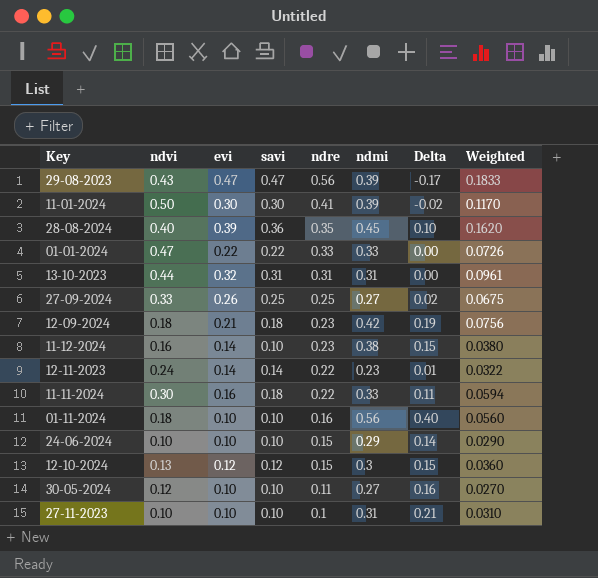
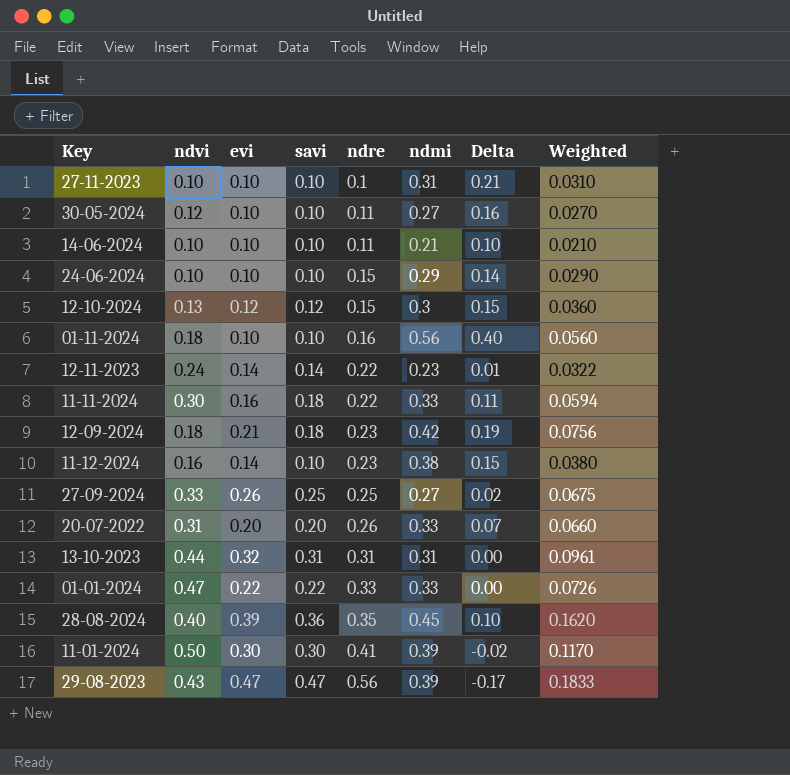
row order: ndre descending -> ndre ascending
row 14-06-2024: none -> 0.10 | 0.10 | 0.10 | 0.11 | 0.21 | 0.10 | 0.0210
row 20-07-2022: none -> 0.31 | 0.20 | 0.20 | 0.26 | 0.33 | 0.07 | 0.0660

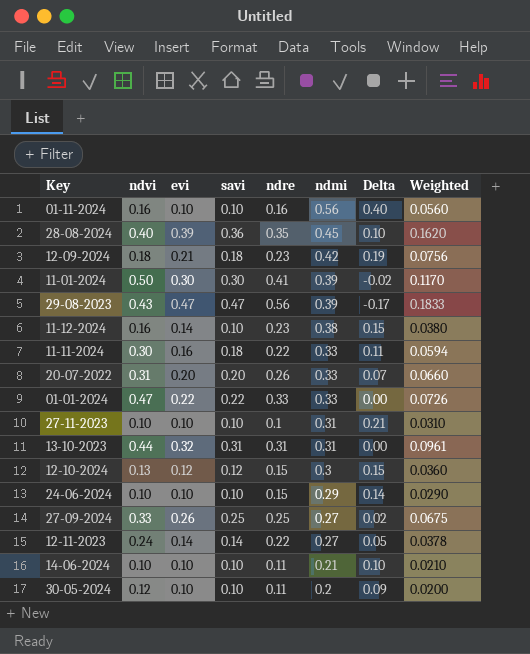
row order: ndre ascending -> ndmi descending
01-11-2024 | ndvi: 0.18 -> 0.16
12-11-2023 | ndmi: 0.23 -> 0.27
12-11-2023 | Delta: 0.01 -> 0.05
12-11-2023 | Weighted: 0.0322 -> 0.0378
30-05-2024 | ndmi: 0.27 -> 0.2
30-05-2024 | Delta: 0.16 -> 0.09
30-05-2024 | Weighted: 0.0270 -> 0.0200

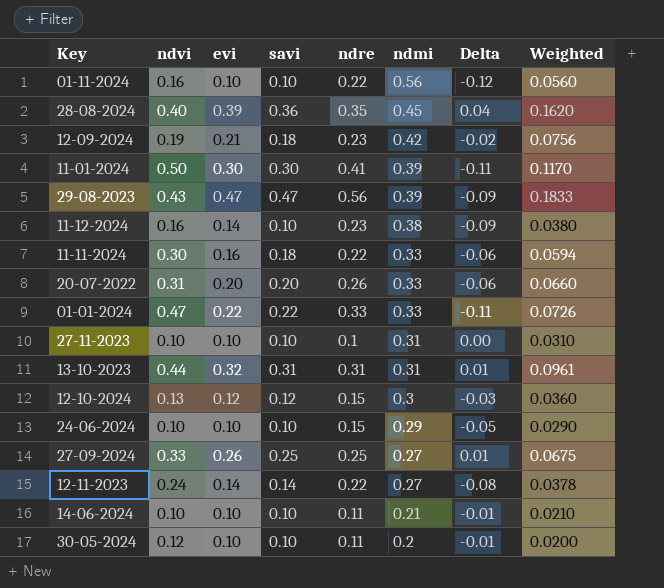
column Delta | formula: [ndmi] - [ndre] -> [evi] - [ndre]
01-11-2024 | ndre: 0.16 -> 0.22
12-09-2024 | ndvi: 0.18 -> 0.19

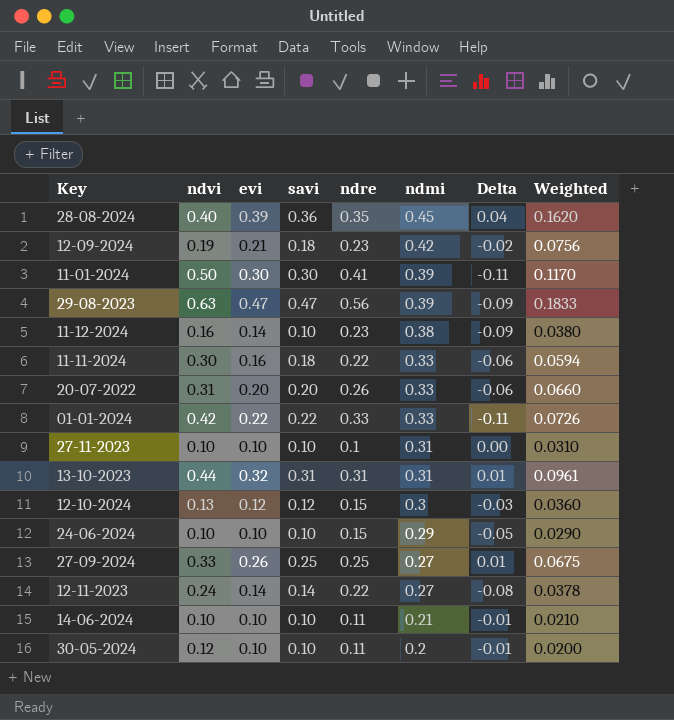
row 01-11-2024: 0.16 | 0.10 | 0.10 | 0.22 | 0.56 | -0.12 | 0.0560 -> none
29-08-2023 | ndvi: 0.43 -> 0.63
01-01-2024 | ndvi: 0.47 -> 0.42

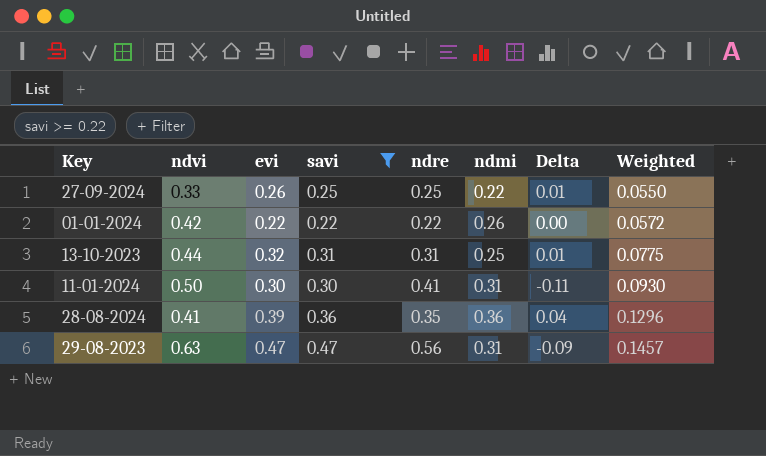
filter: none -> savi >= 0.22
row order: ndmi descending -> Weighted ascending
27-09-2024 | ndmi: 0.27 -> 0.22
27-09-2024 | Weighted: 0.0675 -> 0.0550
01-01-2024 | ndre: 0.33 -> 0.22
01-01-2024 | ndmi: 0.33 -> 0.26
01-01-2024 | Delta: -0.11 -> 0.00
01-01-2024 | Weighted: 0.0726 -> 0.0572
13-10-2023 | ndmi: 0.31 -> 0.25
13-10-2023 | Weighted: 0.0961 -> 0.0775
11-01-2024 | ndmi: 0.39 -> 0.31
11-01-2024 | Weighted: 0.1170 -> 0.0930
28-08-2024 | ndvi: 0.40 -> 0.41
28-08-2024 | ndmi: 0.45 -> 0.36
28-08-2024 | Weighted: 0.1620 -> 0.1296
29-08-2023 | ndmi: 0.39 -> 0.31
29-08-2023 | Weighted: 0.1833 -> 0.1457

